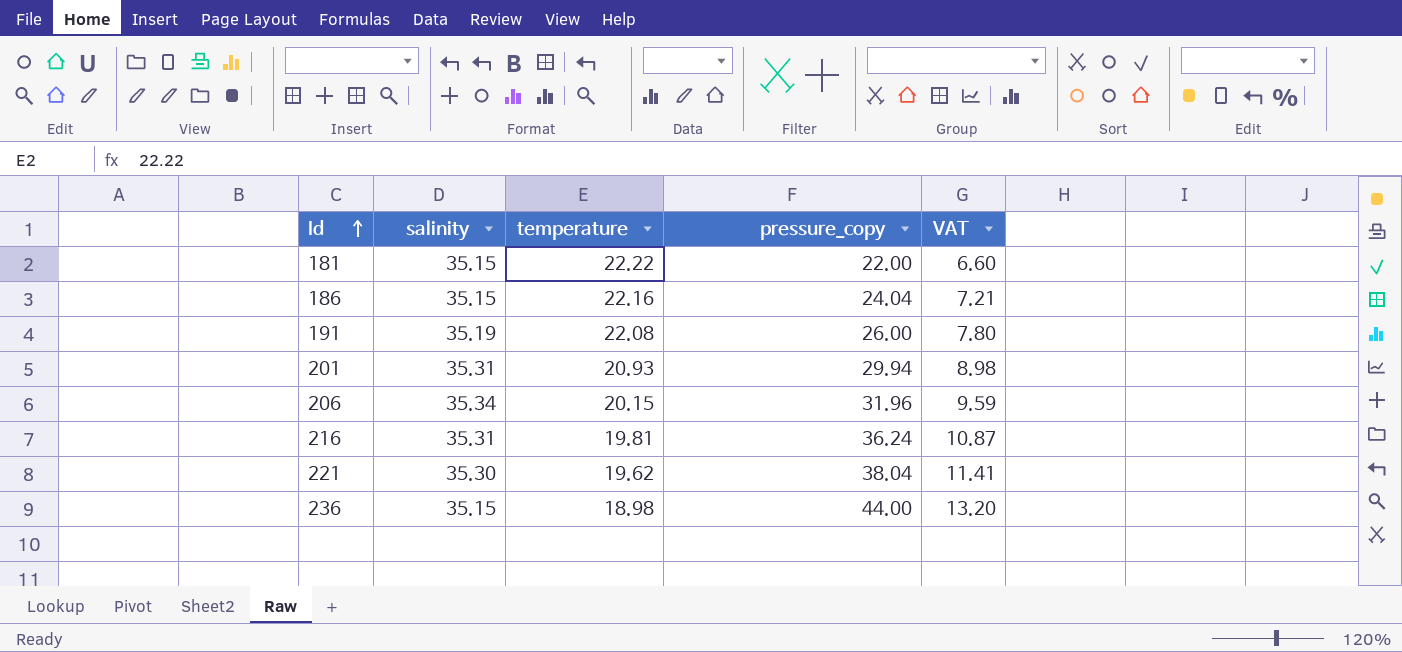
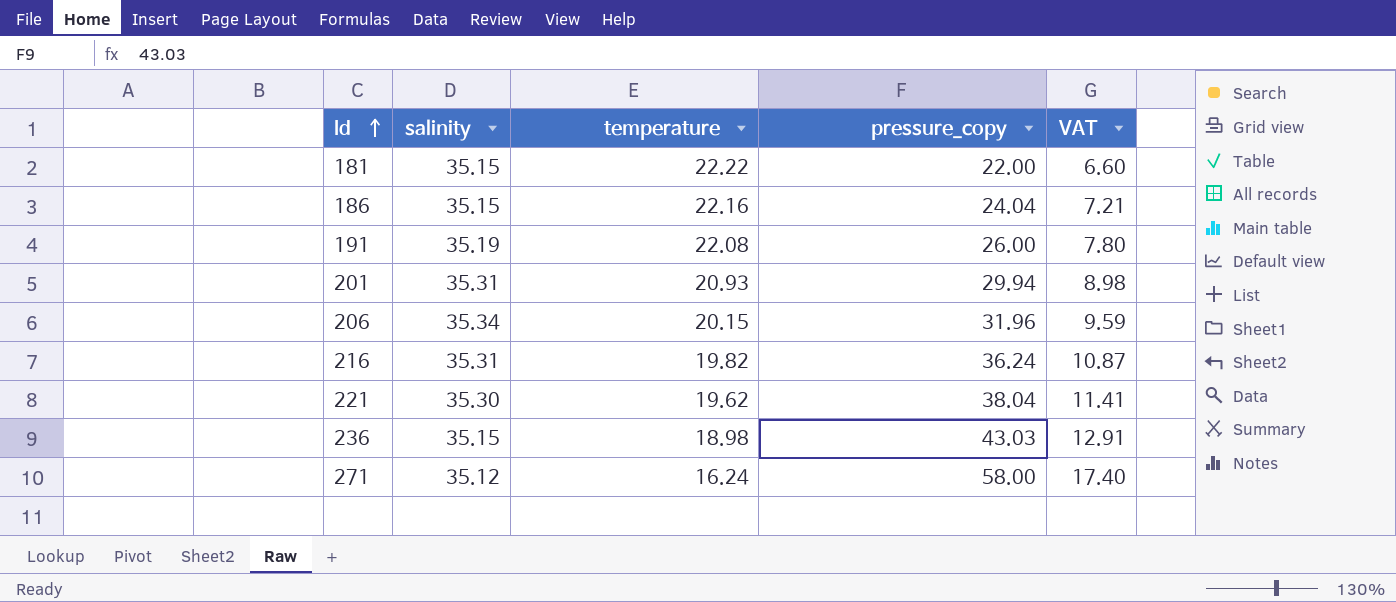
216 | temperature: 19.81 -> 19.82
236 | pressure_copy: 44.00 -> 43.03
236 | VAT: 13.20 -> 12.91
row 271: none -> 35.12 | 16.24 | 58.00 | 17.40

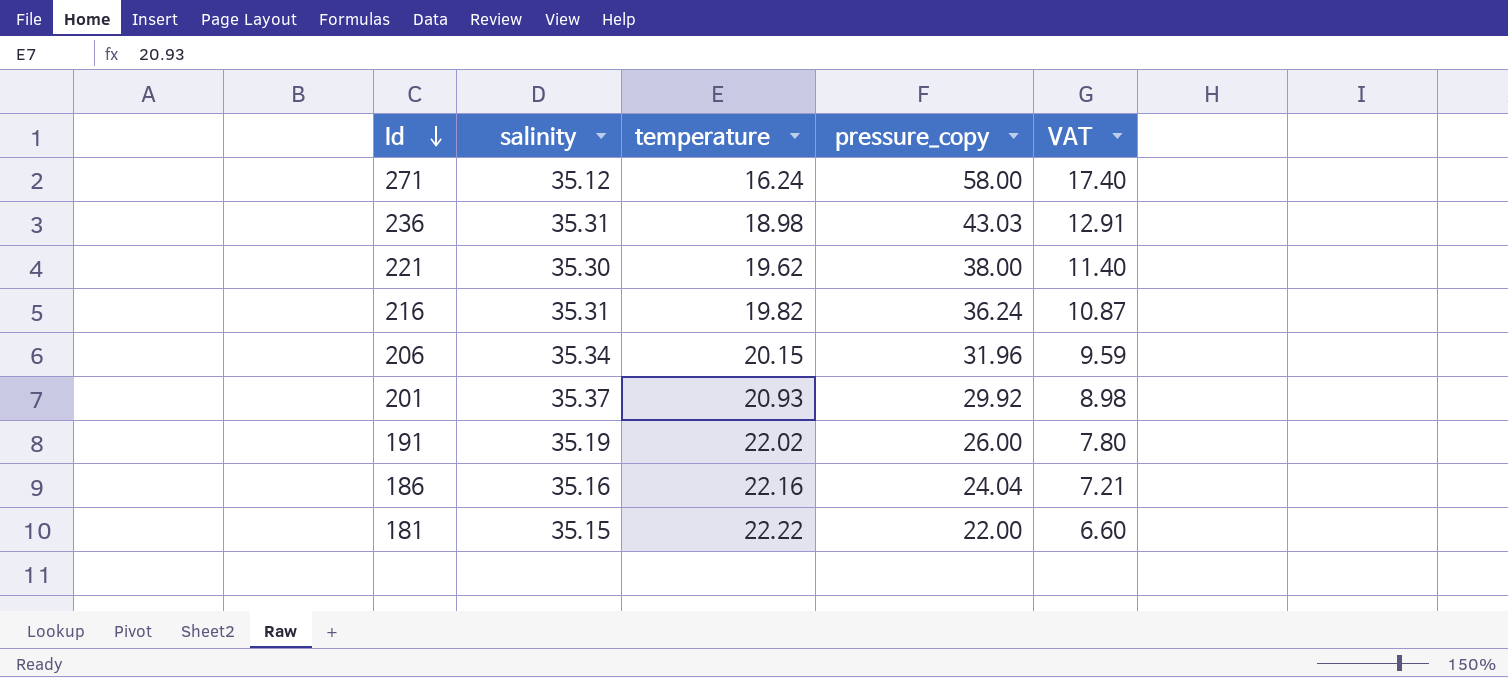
row order: Id ascending -> Id descending
236 | salinity: 35.15 -> 35.31
221 | pressure_copy: 38.04 -> 38.00
221 | VAT: 11.41 -> 11.40
201 | salinity: 35.31 -> 35.37
201 | pressure_copy: 29.94 -> 29.92
191 | temperature: 22.08 -> 22.02
186 | salinity: 35.15 -> 35.16

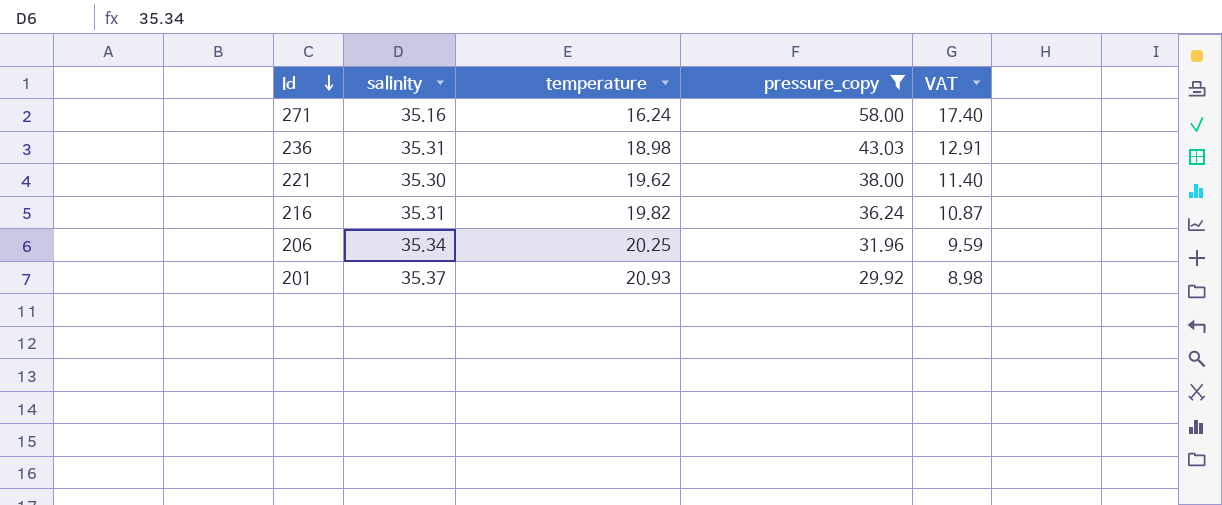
filter: none -> pressure_copy >= 29.92
271 | salinity: 35.12 -> 35.16
206 | temperature: 20.15 -> 20.25

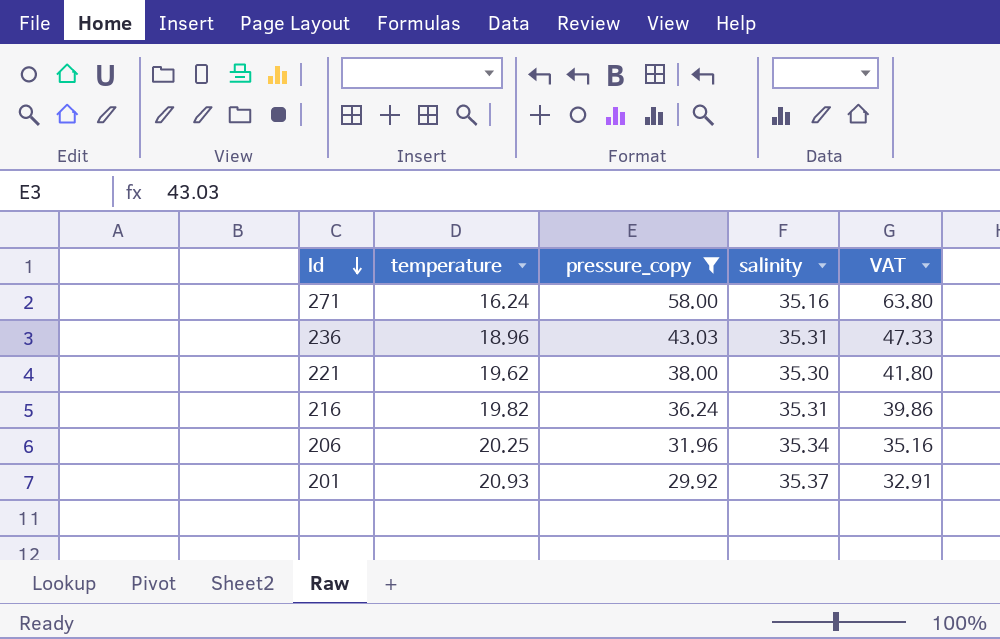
column salinity | position: 2 -> 4
column VAT | formula: [pressure_copy] * 0.3 -> [pressure_copy] * 1.1
236 | temperature: 18.98 -> 18.96

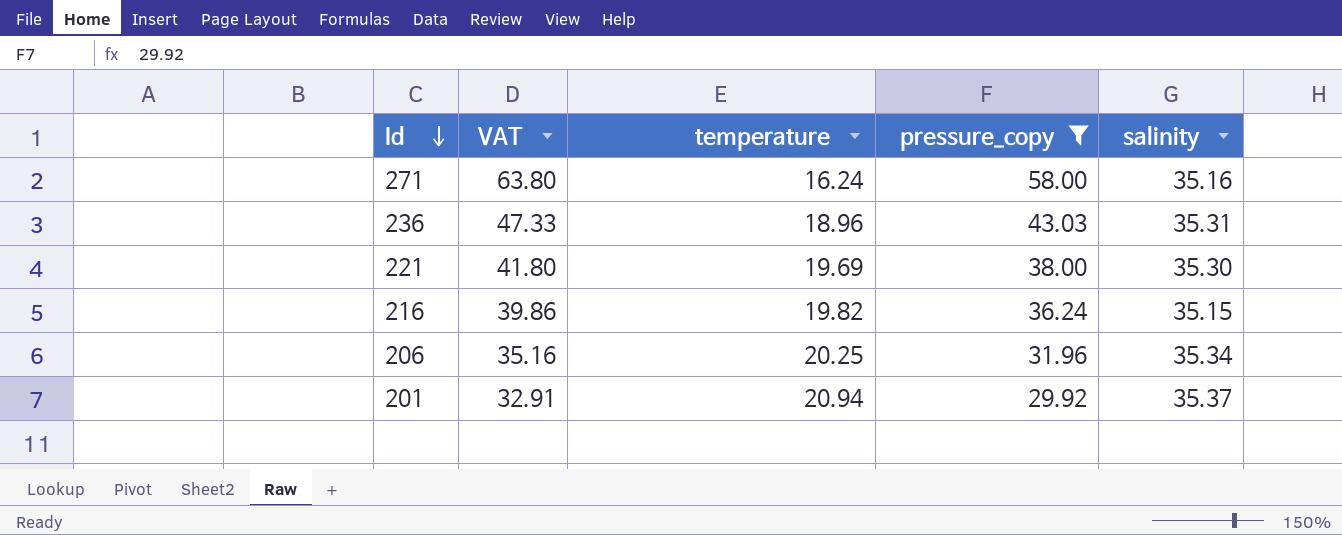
column VAT | position: 5 -> 2
221 | temperature: 19.62 -> 19.69
216 | salinity: 35.31 -> 35.15
201 | temperature: 20.93 -> 20.94

